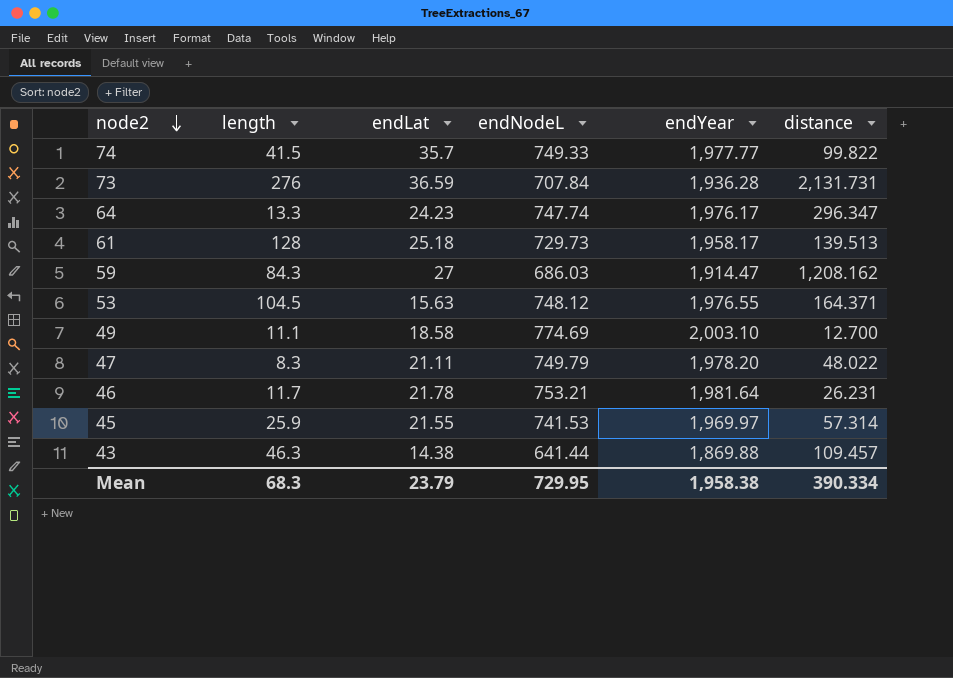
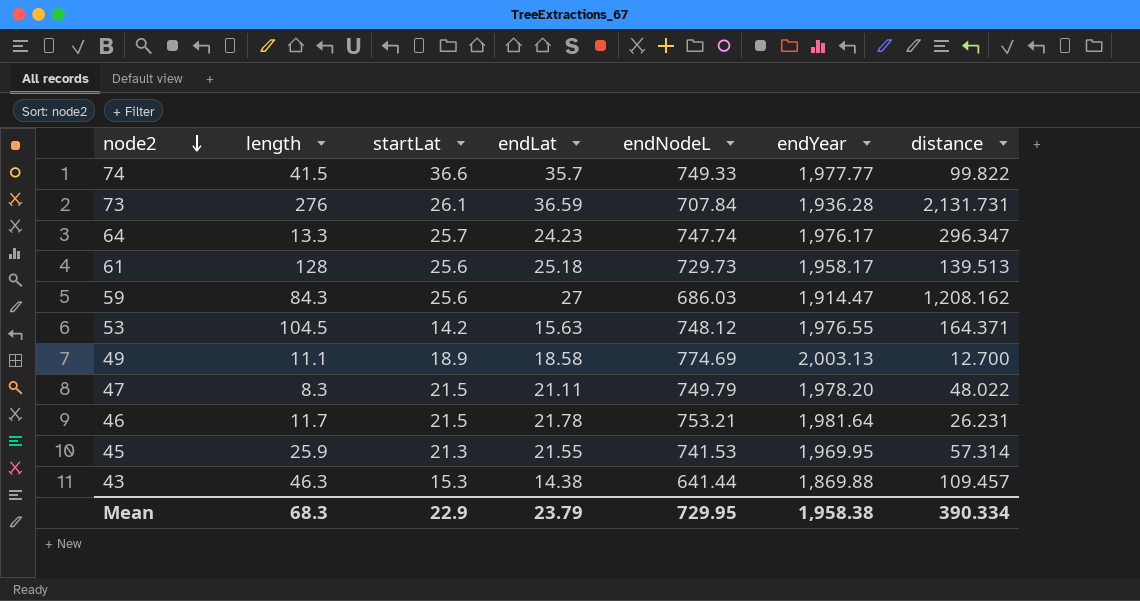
column startLat | position: none -> 3
49 | endYear: 2,003.10 -> 2,003.13
45 | endYear: 1,969.97 -> 1,969.95

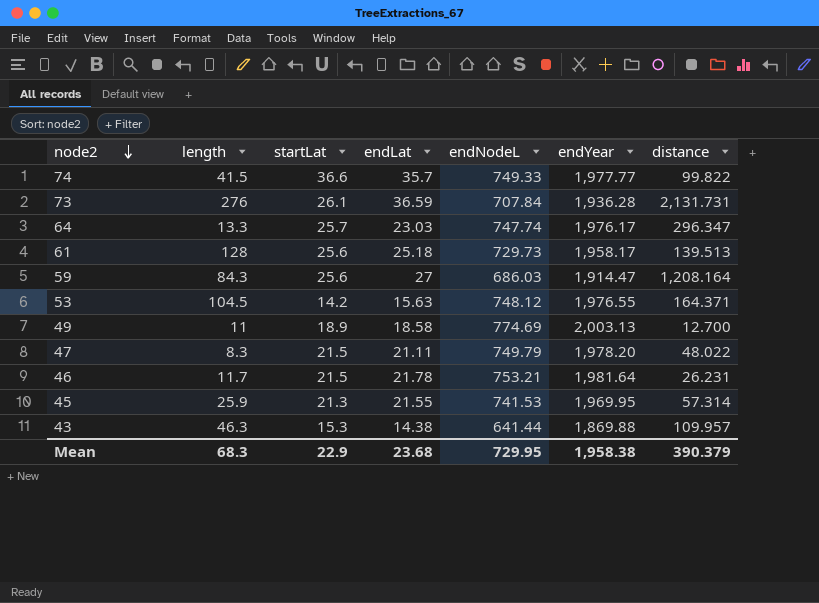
64 | endLat: 24.23 -> 23.03
59 | distance: 1,208.162 -> 1,208.164
49 | length: 11.1 -> 11
43 | distance: 109.457 -> 109.957
Mean | endLat: 23.79 -> 23.68
Mean | distance: 390.334 -> 390.379

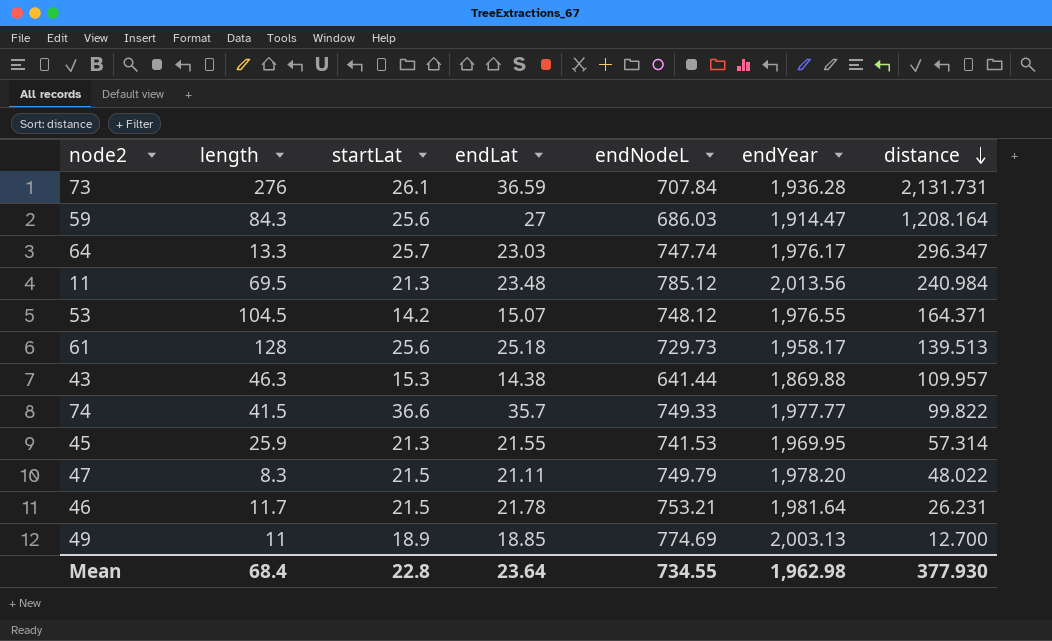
row order: node2 descending -> distance descending
row 11: none -> 69.5 | 21.3 | 23.48 | 785.12 | 2,013.56 | 240.984
53 | endLat: 15.63 -> 15.07
49 | endLat: 18.58 -> 18.85
Mean | length: 68.3 -> 68.4
Mean | startLat: 22.9 -> 22.8
Mean | endLat: 23.68 -> 23.64
Mean | endNodeL: 729.95 -> 734.55
Mean | endYear: 1,958.38 -> 1,962.98
Mean | distance: 390.379 -> 377.930

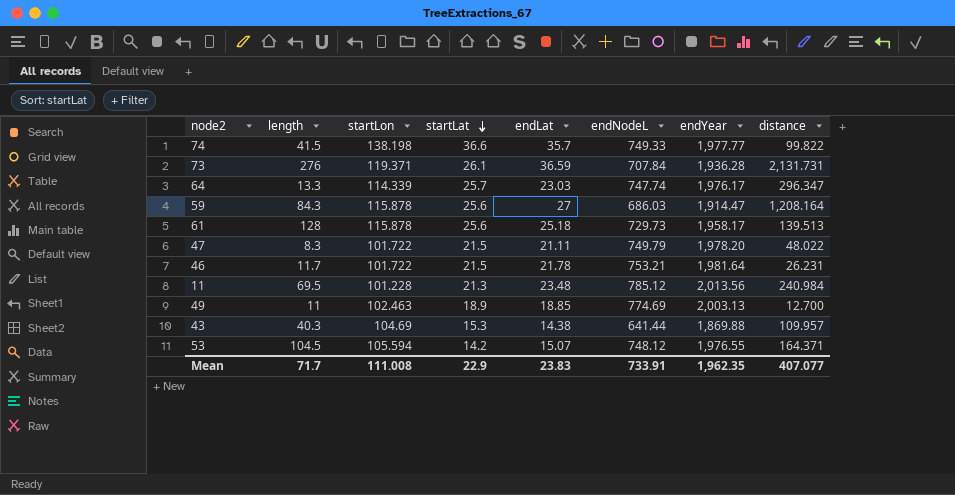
row order: distance descending -> startLat descending
column startLon | position: none -> 3
row 45: 25.9 | 21.3 | 21.55 | 741.53 | 1,969.95 | 57.314 -> none
43 | length: 46.3 -> 40.3
Mean | length: 68.4 -> 71.7
Mean | startLat: 22.8 -> 22.9
Mean | endLat: 23.64 -> 23.83
Mean | endNodeL: 734.55 -> 733.91
Mean | endYear: 1,962.98 -> 1,962.35
Mean | distance: 377.930 -> 407.077

